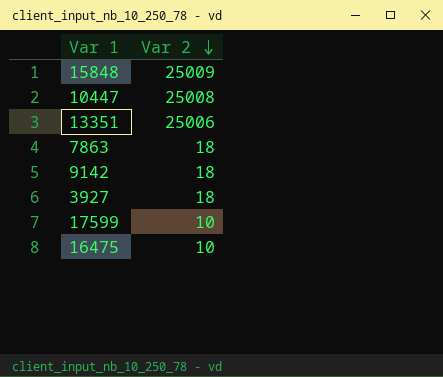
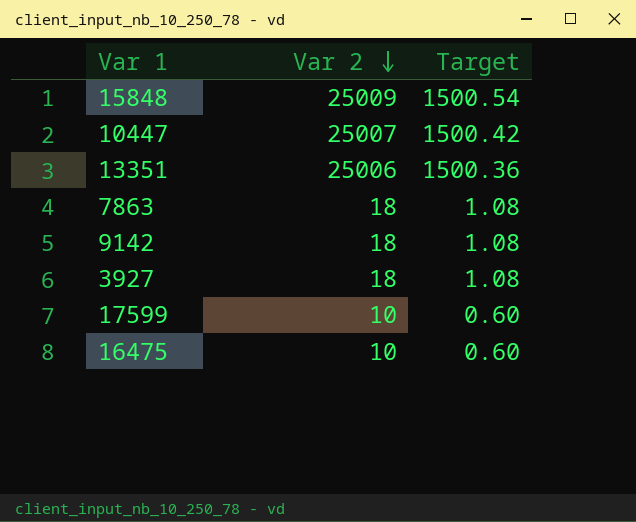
column Target | formula: none -> [Var 2] * 0.06
10447 | Var 2: 25008 -> 25007

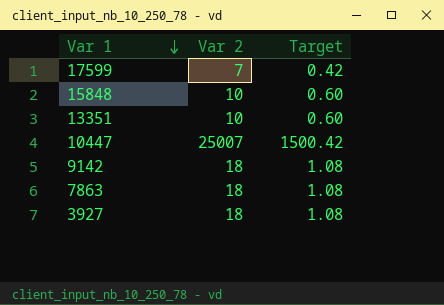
row order: Var 2 descending -> Var 1 descending
row 16475: 10 | 0.60 -> none
17599 | Var 2: 10 -> 7
17599 | Target: 0.60 -> 0.42
15848 | Var 2: 25009 -> 10
15848 | Target: 1500.54 -> 0.60
13351 | Var 2: 25006 -> 10
13351 | Target: 1500.36 -> 0.60

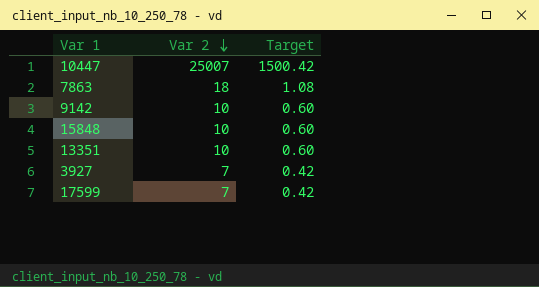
row order: Var 1 descending -> Var 2 descending
9142 | Var 2: 18 -> 10
9142 | Target: 1.08 -> 0.60
3927 | Var 2: 18 -> 7
3927 | Target: 1.08 -> 0.42

